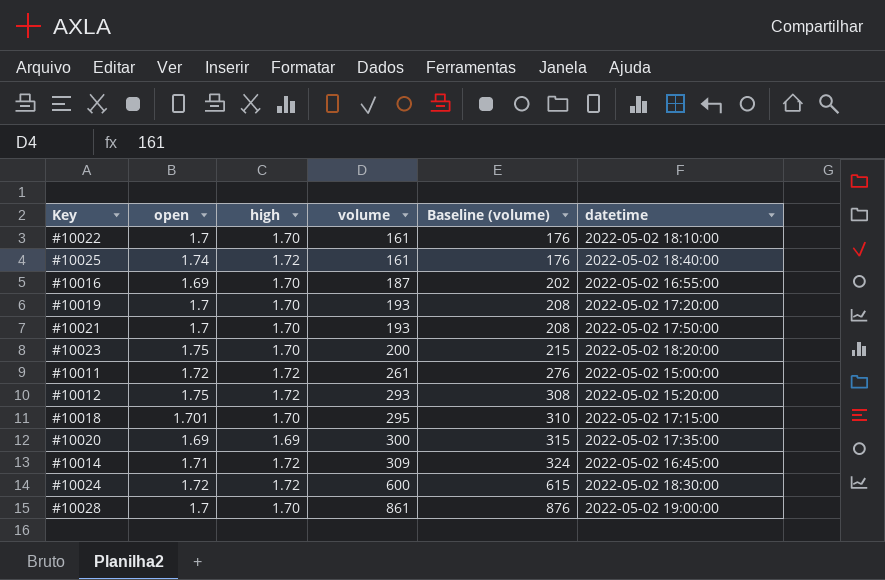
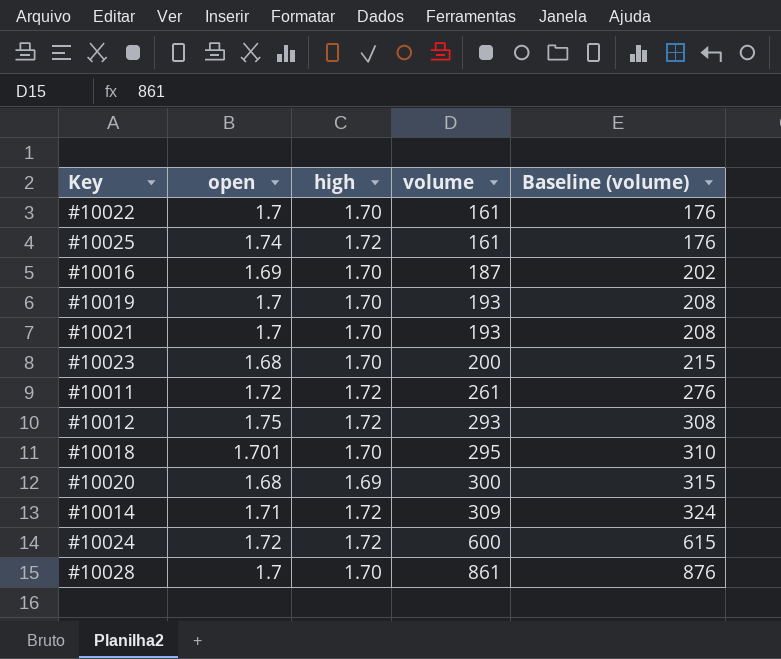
column datetime | position: 6 -> none
#10023 | open: 1.75 -> 1.68
#10020 | open: 1.69 -> 1.68

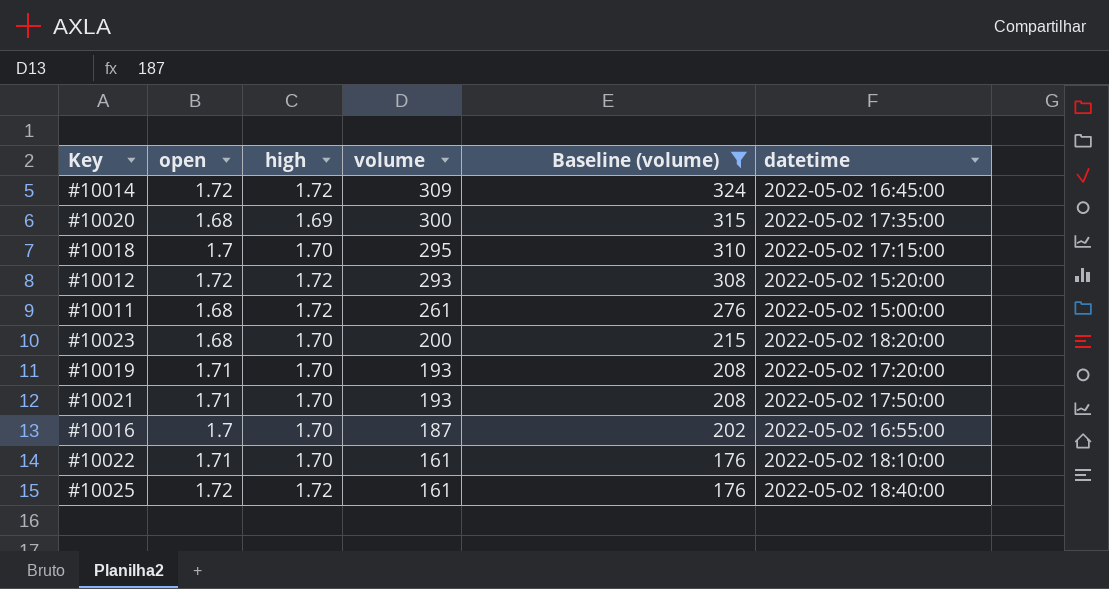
filter: none -> Baseline (volume) <= 324
row order: volume ascending -> volume descending
column datetime | position: none -> 6
#10014 | open: 1.71 -> 1.72
#10018 | open: 1.701 -> 1.7
#10012 | open: 1.75 -> 1.72
#10011 | open: 1.72 -> 1.68
#10019 | open: 1.7 -> 1.71
#10021 | open: 1.7 -> 1.71
#10016 | open: 1.69 -> 1.7
#10022 | open: 1.7 -> 1.71
#10025 | open: 1.74 -> 1.72

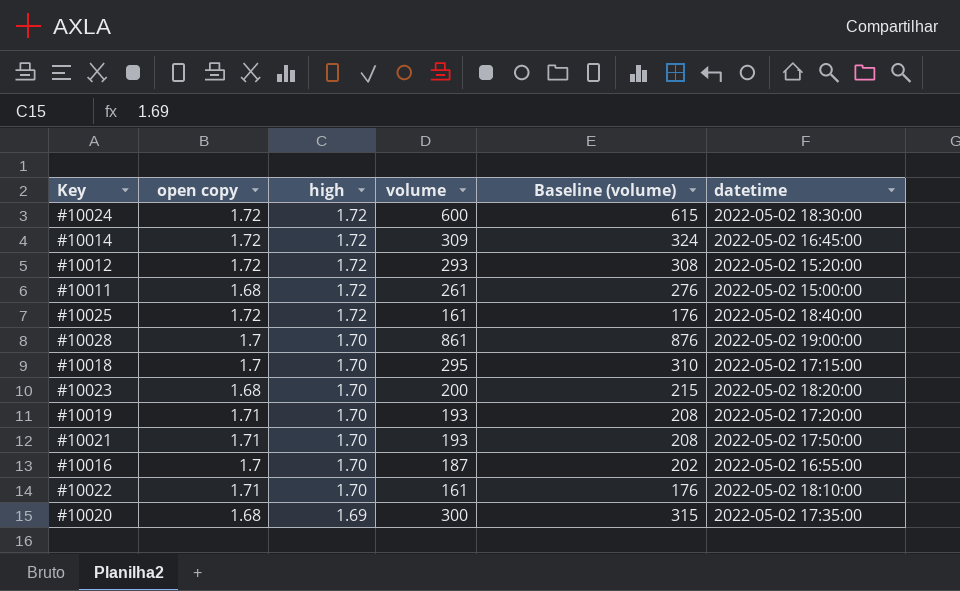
filter: Baseline (volume) <= 324 -> none
row order: volume descending -> high descending
column name: open -> open copy

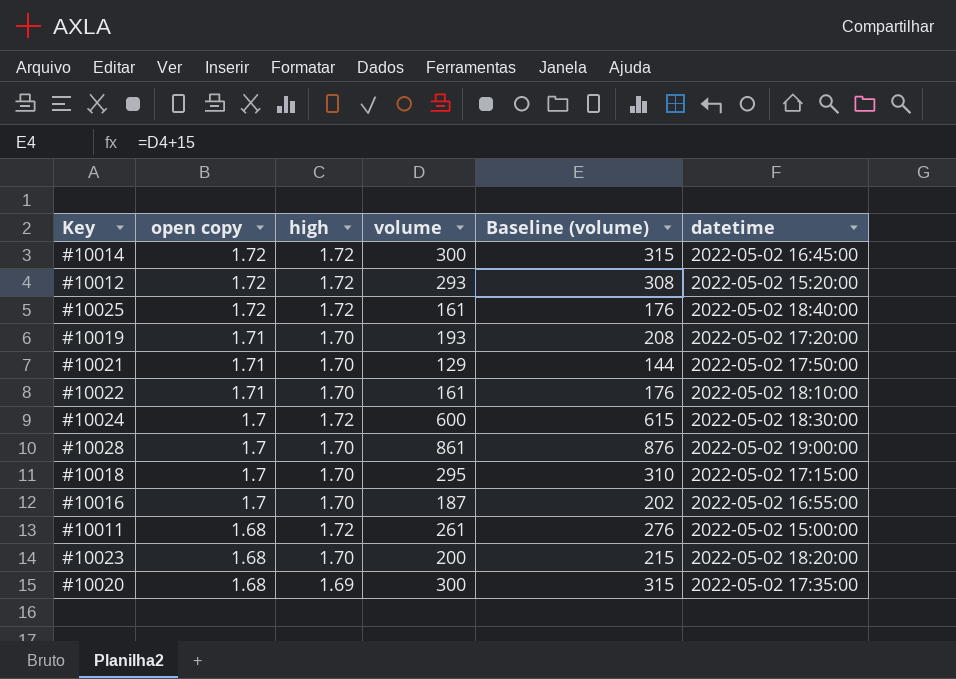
row order: high descending -> open copy descending
#10014 | volume: 309 -> 300
#10014 | Baseline (volume): 324 -> 315
#10021 | volume: 193 -> 129
#10021 | Baseline (volume): 208 -> 144
#10024 | open copy: 1.72 -> 1.7

